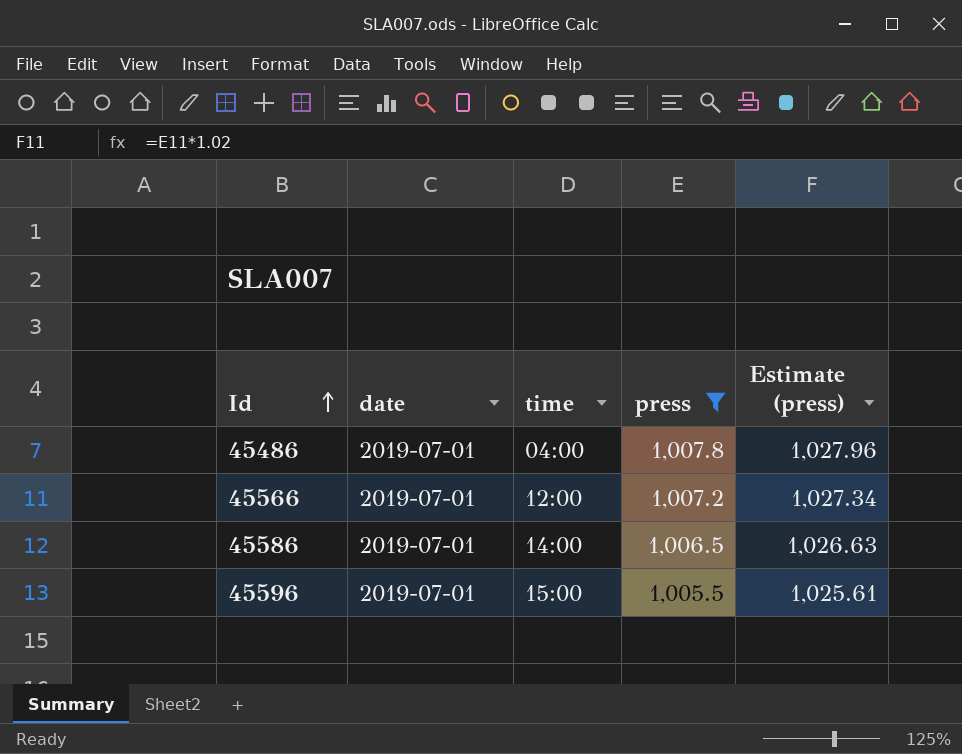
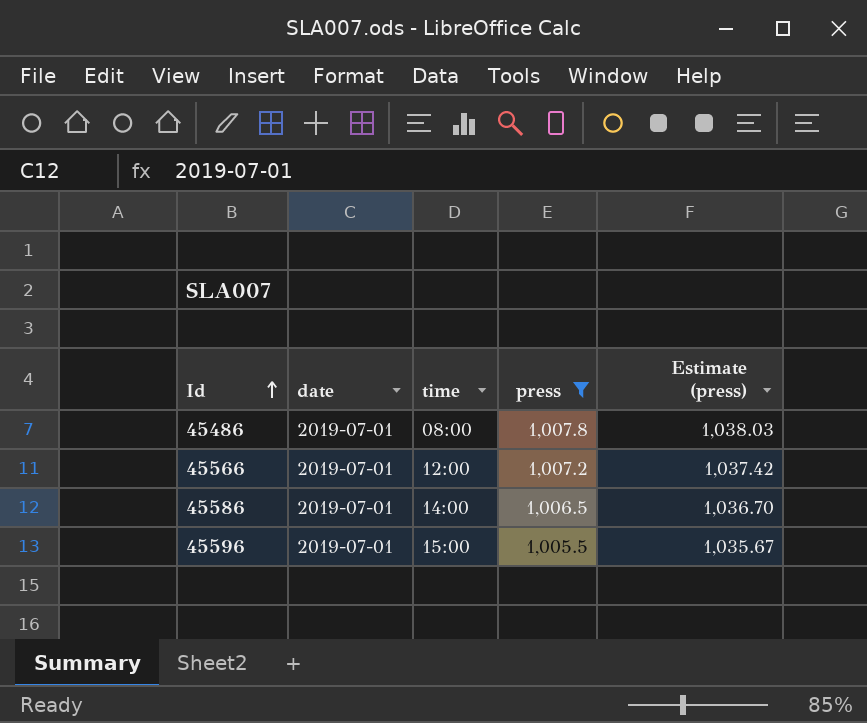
column Estimate (press) | formula: [press] * 1.02 -> [press] * 1.03
45486 | time: 04:00 -> 08:00

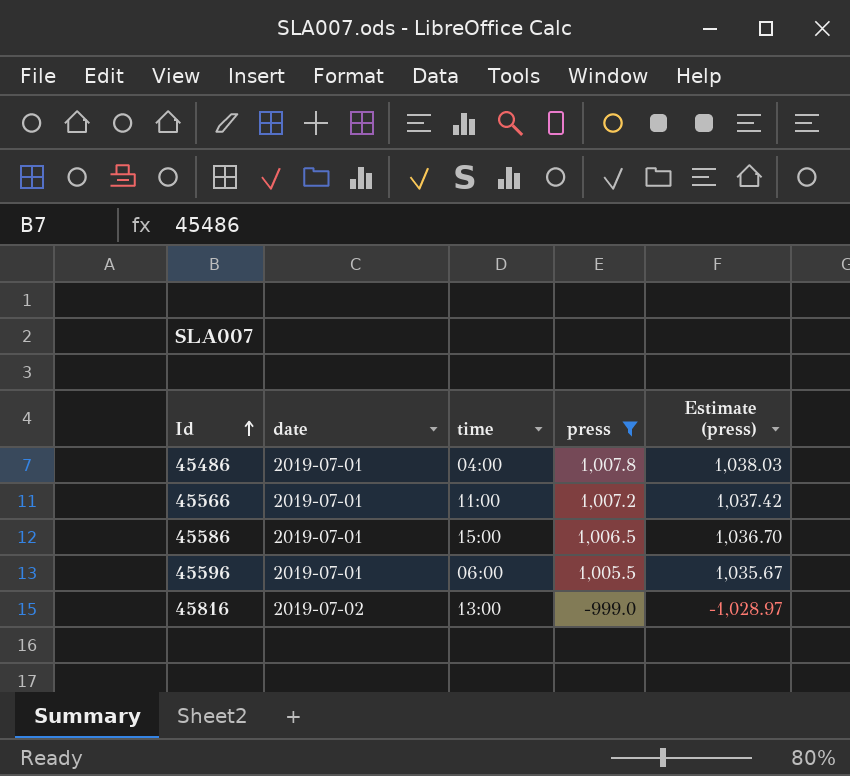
45486 | time: 08:00 -> 04:00
45566 | time: 12:00 -> 11:00
45586 | time: 14:00 -> 15:00
45596 | time: 15:00 -> 06:00
row 45816: none -> 2019-07-02 | 13:00 | -999.0 | -1,028.97

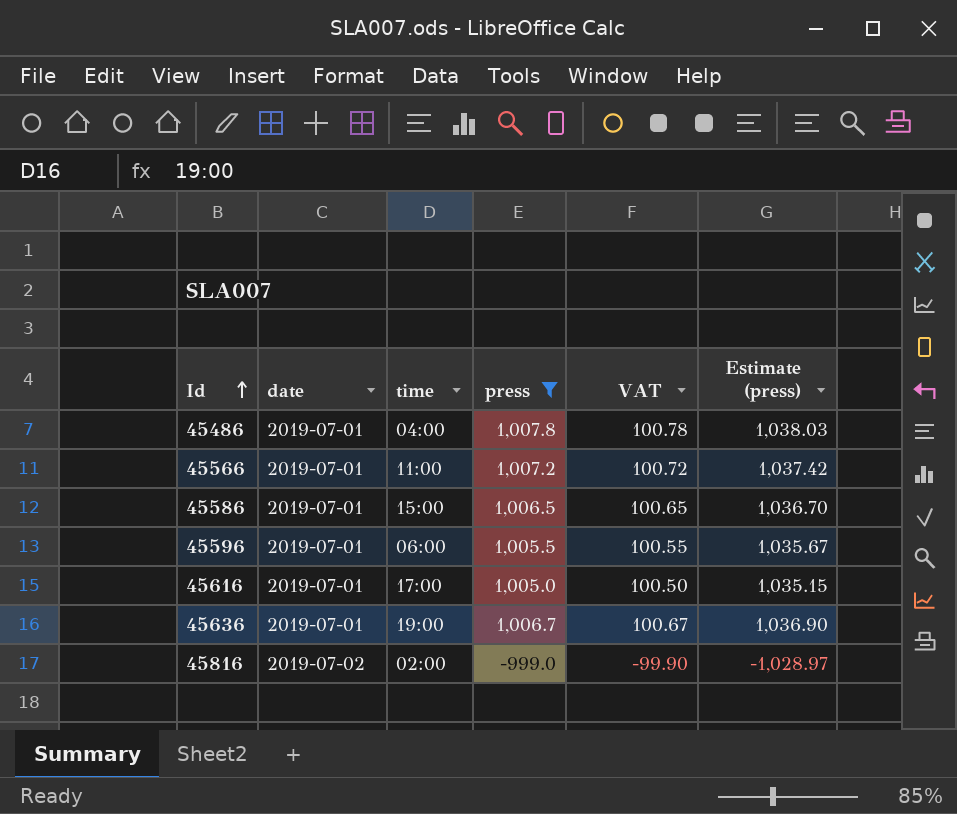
column VAT | formula: none -> [press] * 0.1
row 45616: none -> 2019-07-01 | 17:00 | 1,005.0 | 100.50 | 1,035.15
row 45636: none -> 2019-07-01 | 19:00 | 1,006.7 | 100.67 | 1,036.90
45816 | time: 13:00 -> 02:00

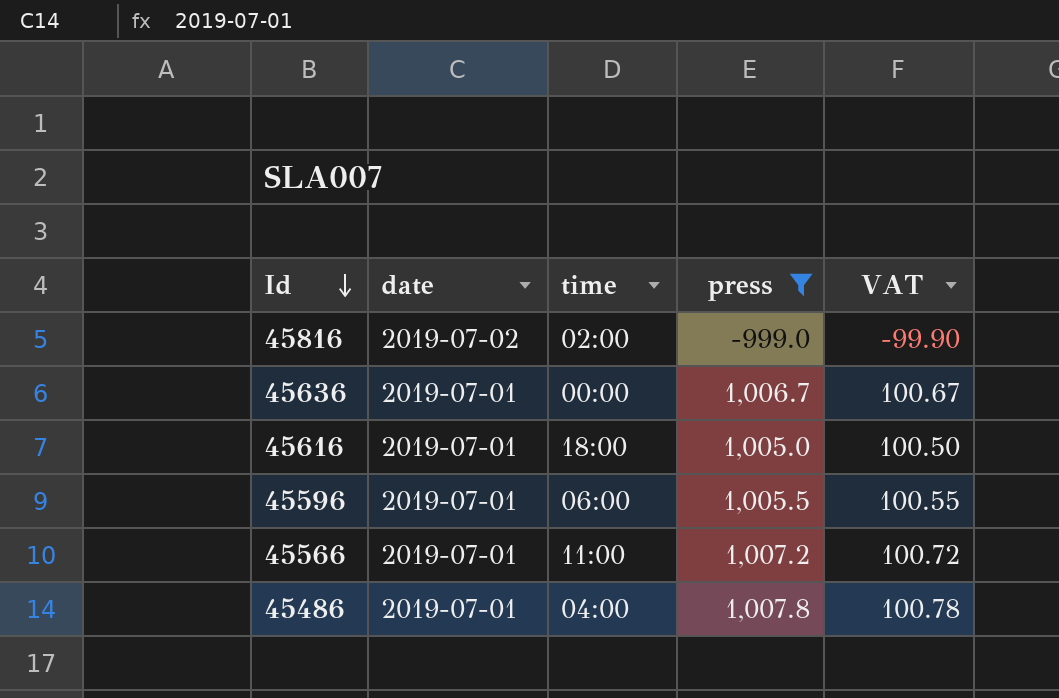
row order: Id ascending -> Id descending
column Estimate (press) | formula: [press] * 1.03 -> none
row 45586: 2019-07-01 | 15:00 | 1,006.5 | 100.65 | 1,036.70 -> none
45636 | time: 19:00 -> 00:00
45616 | time: 17:00 -> 18:00

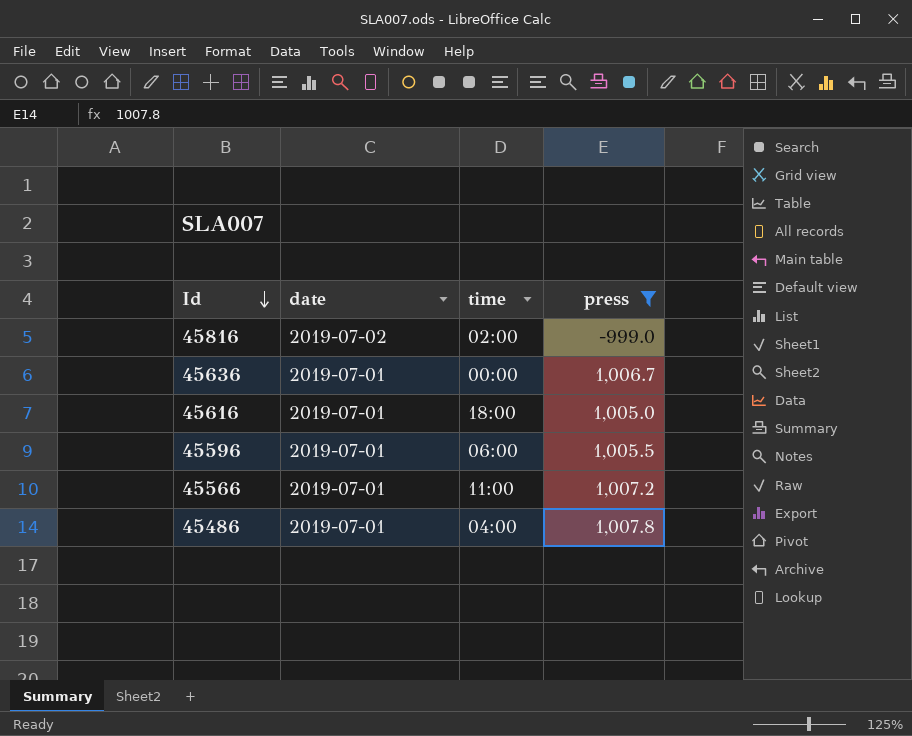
column VAT | formula: [press] * 0.1 -> none

